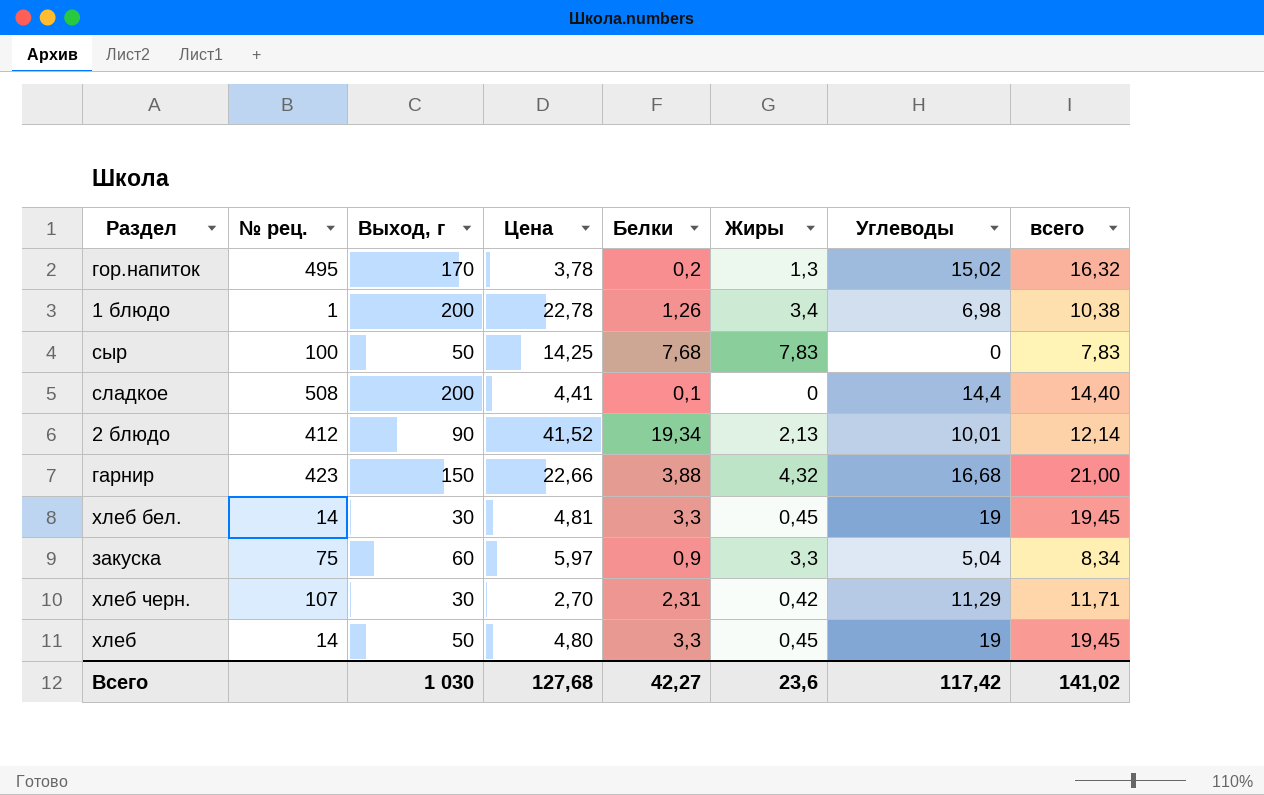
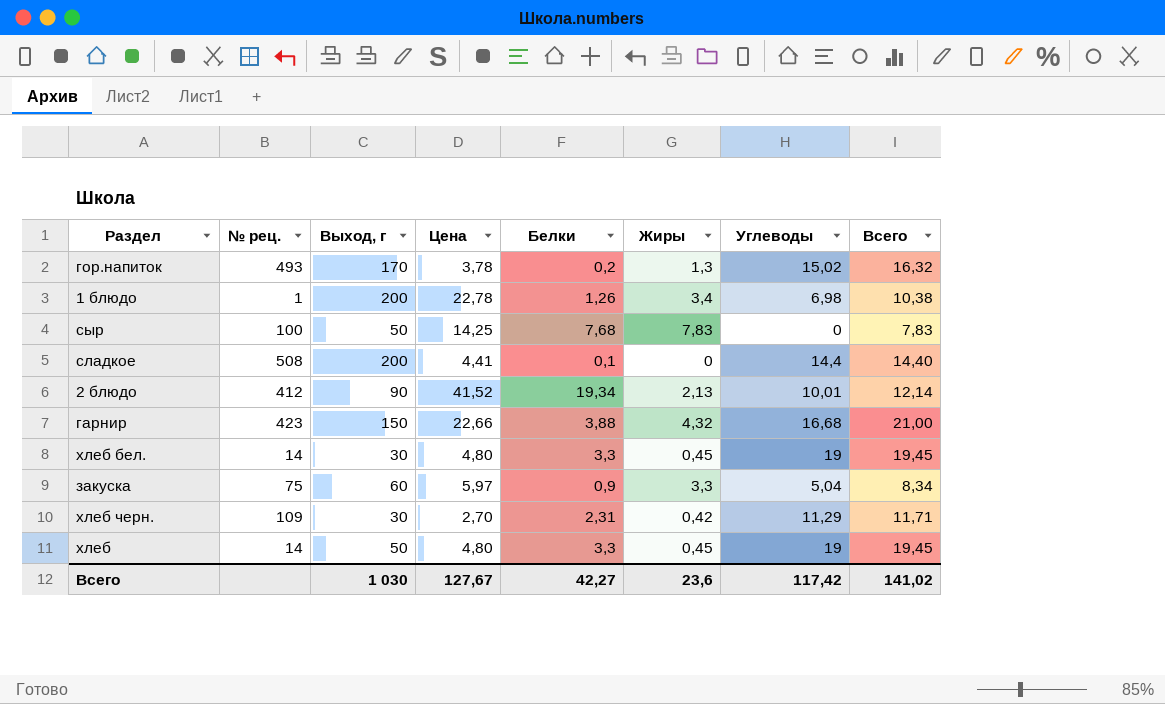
column name: всего -> Всего
гор.напиток | № рец.: 495 -> 493
хлеб бел. | Цена: 4,81 -> 4,80
хлеб черн. | № рец.: 107 -> 109
Всего | Цена: 127,68 -> 127,67

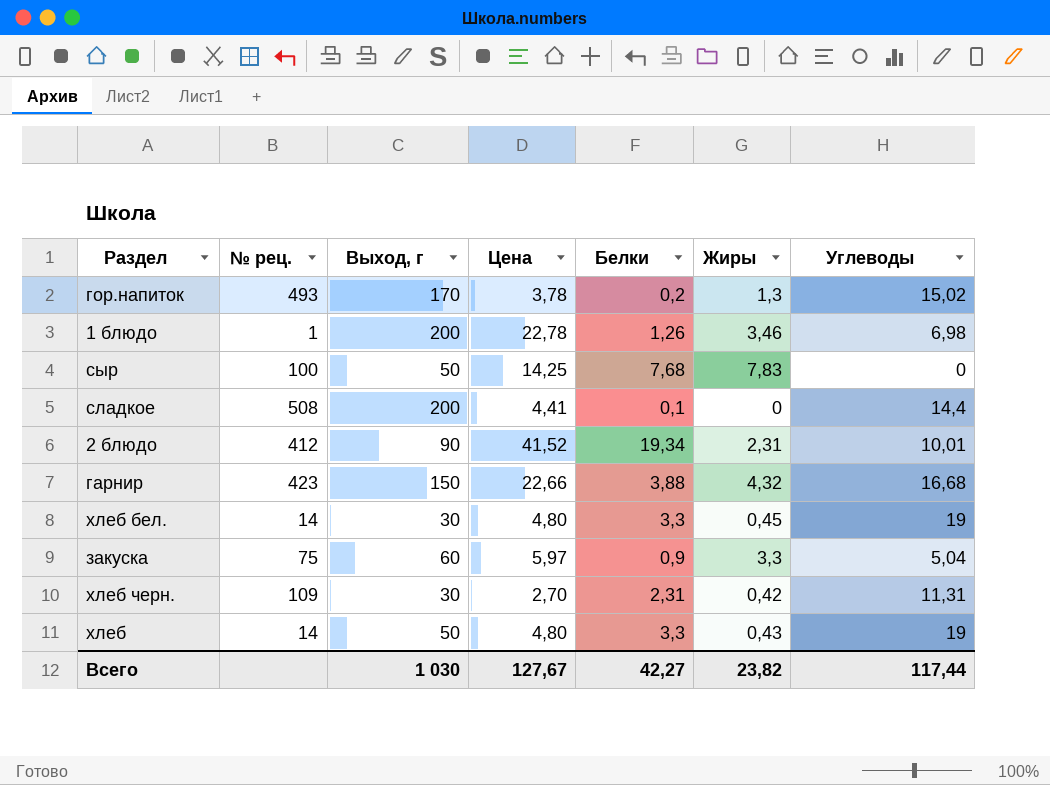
column Всего | formula: [Жиры] + [Углеводы] -> none
1 блюдо | Жиры: 3,4 -> 3,46
2 блюдо | Жиры: 2,13 -> 2,31
хлеб черн. | Углеводы: 11,29 -> 11,31
хлеб | Жиры: 0,45 -> 0,43
Всего | Жиры: 23,6 -> 23,82
Всего | Углеводы: 117,42 -> 117,44

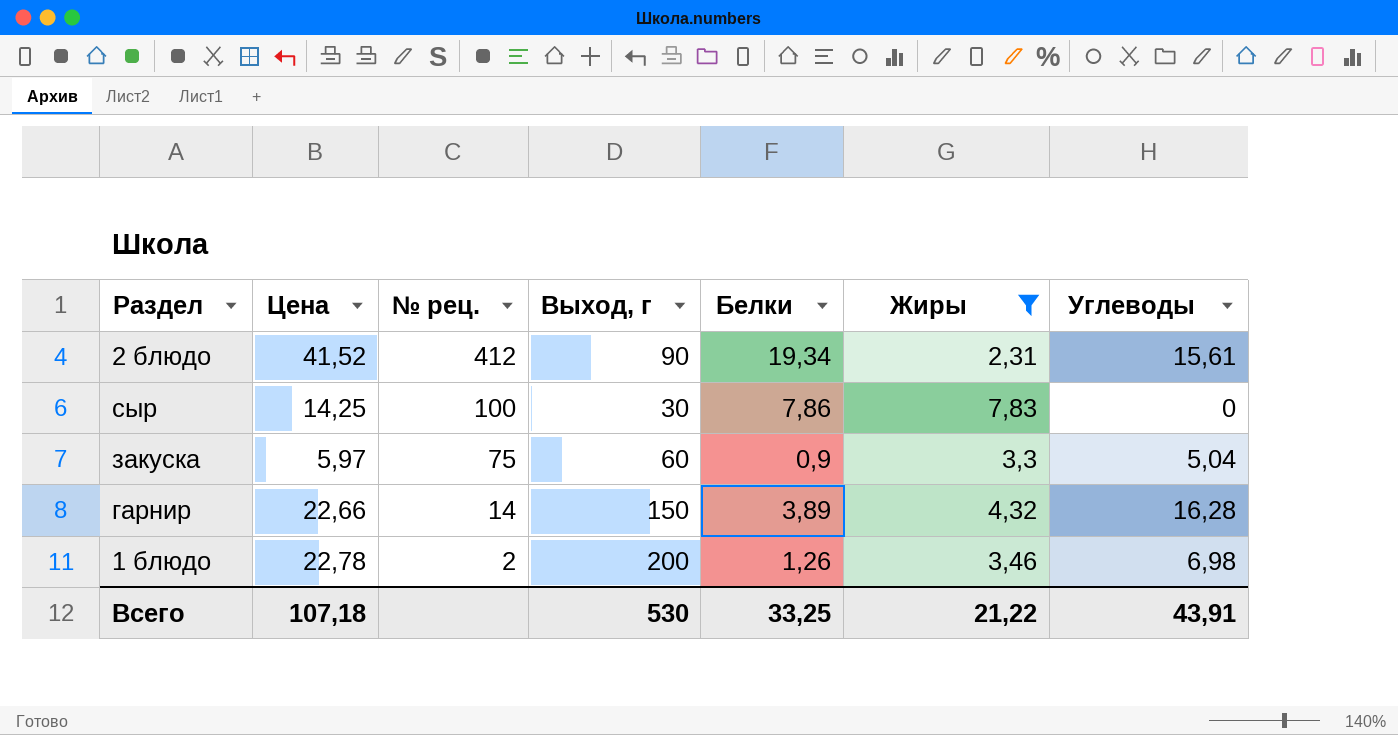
filter: none -> Жиры >= 2,31
row order: none -> № рец. descending
column Цена | position: 4 -> 2
2 блюдо | Углеводы: 10,01 -> 15,61
сыр | Выход, г: 50 -> 30
сыр | Белки: 7,68 -> 7,86
гарнир | № рец.: 423 -> 14
гарнир | Белки: 3,88 -> 3,89
гарнир | Углеводы: 16,68 -> 16,28
1 блюдо | № рец.: 1 -> 2
Всего | Цена: 127,67 -> 107,18
Всего | Выход, г: 1 030 -> 530
Всего | Белки: 42,27 -> 33,25
Всего | Жиры: 23,82 -> 21,22
Всего | Углеводы: 117,44 -> 43,91

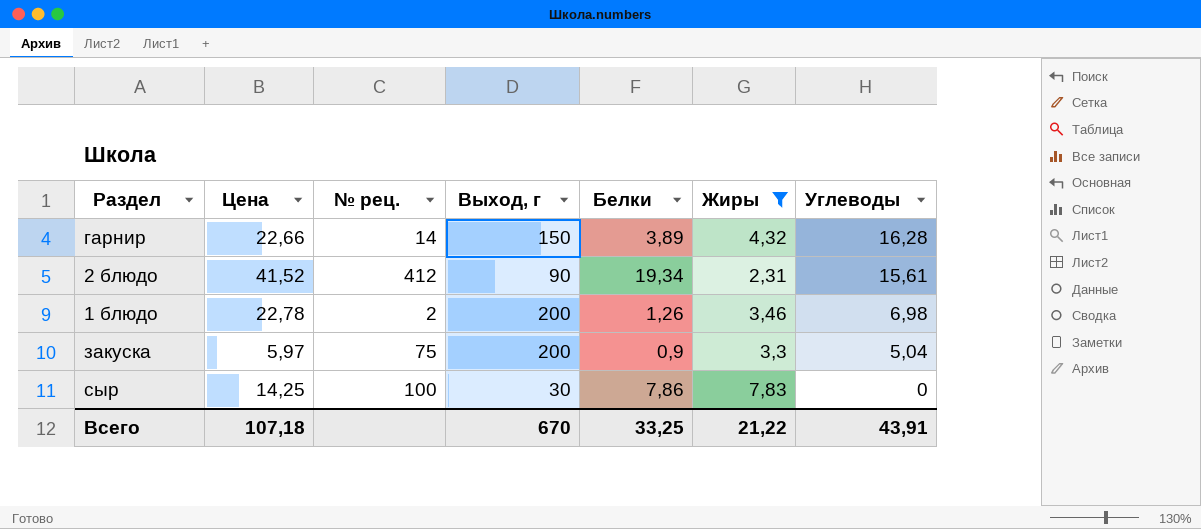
row order: № рец. descending -> Углеводы descending
закуска | Выход, г: 60 -> 200
Всего | Выход, г: 530 -> 670

